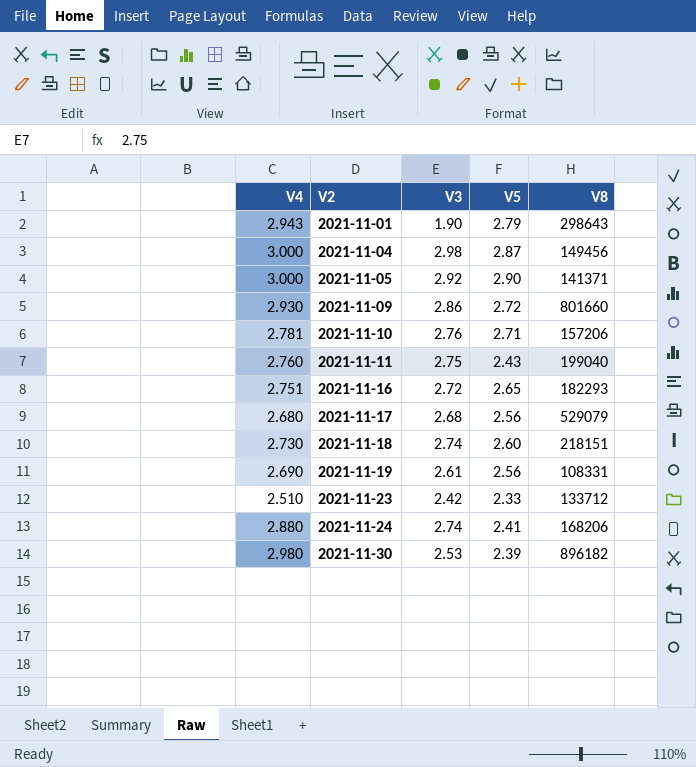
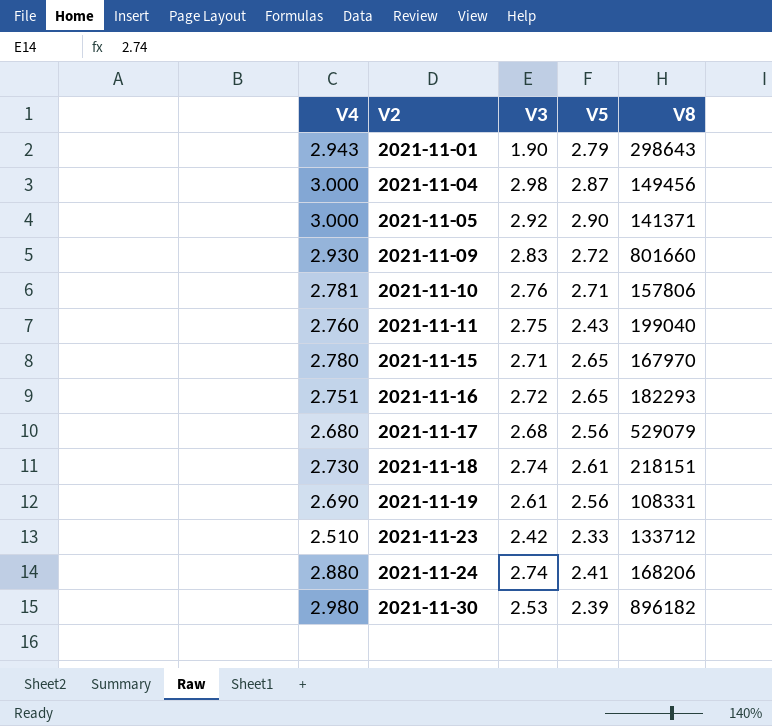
2021-11-09 | V3: 2.86 -> 2.83
2021-11-10 | V8: 157206 -> 157806
row 2021-11-15: none -> 2.780 | 2.71 | 2.65 | 167970
2021-11-18 | V5: 2.60 -> 2.61

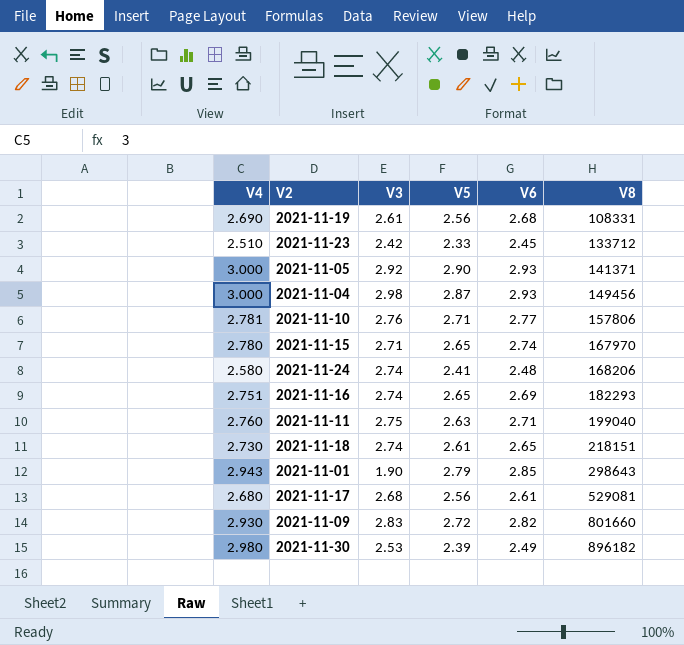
row order: V2 ascending -> V8 ascending
column V6 | position: none -> 5
2021-11-24 | V4: 2.880 -> 2.580
2021-11-16 | V3: 2.72 -> 2.74
2021-11-11 | V5: 2.43 -> 2.63
2021-11-17 | V8: 529079 -> 529081

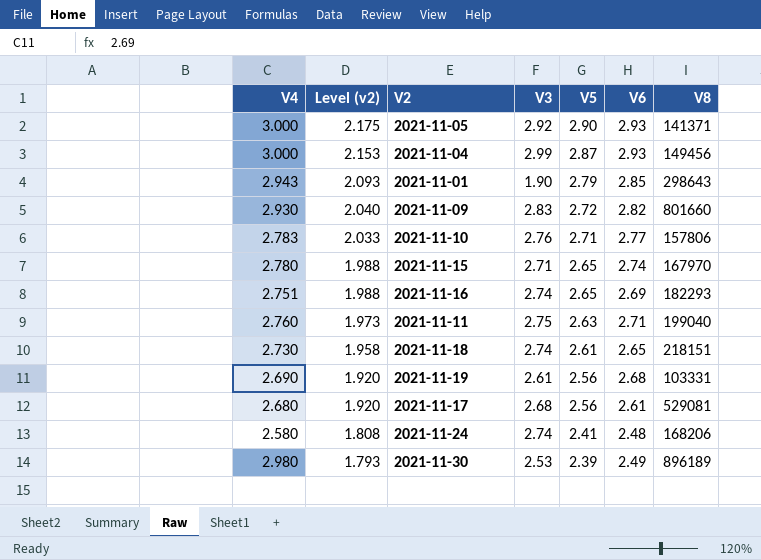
row order: V8 ascending -> Level (v2) descending
column Level (v2) | formula: none -> [V5] * 0.75
row 2021-11-23: 2.510 | 2.42 | 2.33 | 2.45 | 133712 -> none
2021-11-04 | V3: 2.98 -> 2.99
2021-11-10 | V4: 2.781 -> 2.783
2021-11-19 | V8: 108331 -> 103331
2021-11-30 | V8: 896182 -> 896189

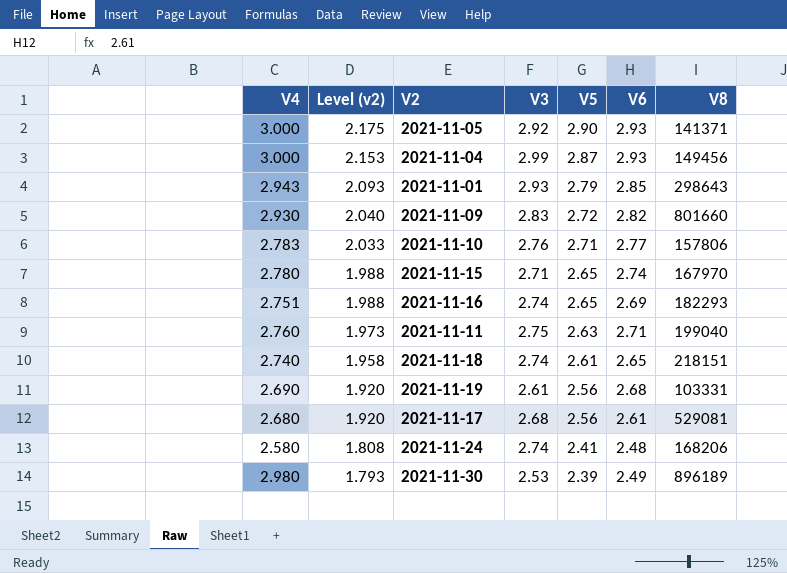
2021-11-01 | V3: 1.90 -> 2.93
2021-11-18 | V4: 2.730 -> 2.740

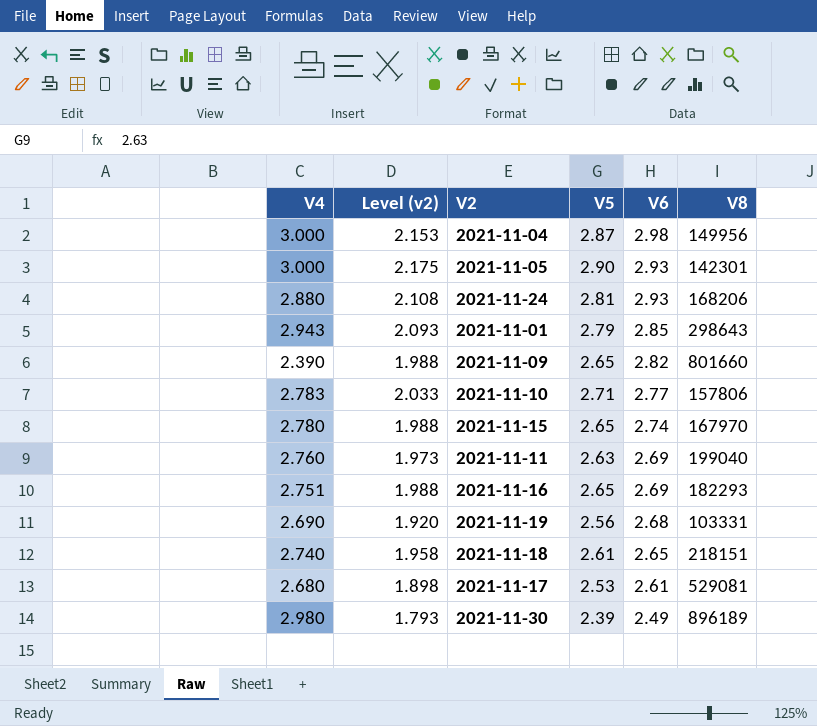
row order: Level (v2) descending -> V6 descending
column V3 | position: 4 -> none
2021-11-04 | V6: 2.93 -> 2.98
2021-11-04 | V8: 149456 -> 149956
2021-11-05 | V8: 141371 -> 142301
2021-11-24 | V4: 2.580 -> 2.880
2021-11-24 | Level (v2): 1.808 -> 2.108
2021-11-24 | V5: 2.41 -> 2.81
2021-11-24 | V6: 2.48 -> 2.93
2021-11-09 | V4: 2.930 -> 2.390
2021-11-09 | Level (v2): 2.040 -> 1.988
2021-11-09 | V5: 2.72 -> 2.65
2021-11-11 | V6: 2.71 -> 2.69
2021-11-17 | Level (v2): 1.920 -> 1.898
2021-11-17 | V5: 2.56 -> 2.53

